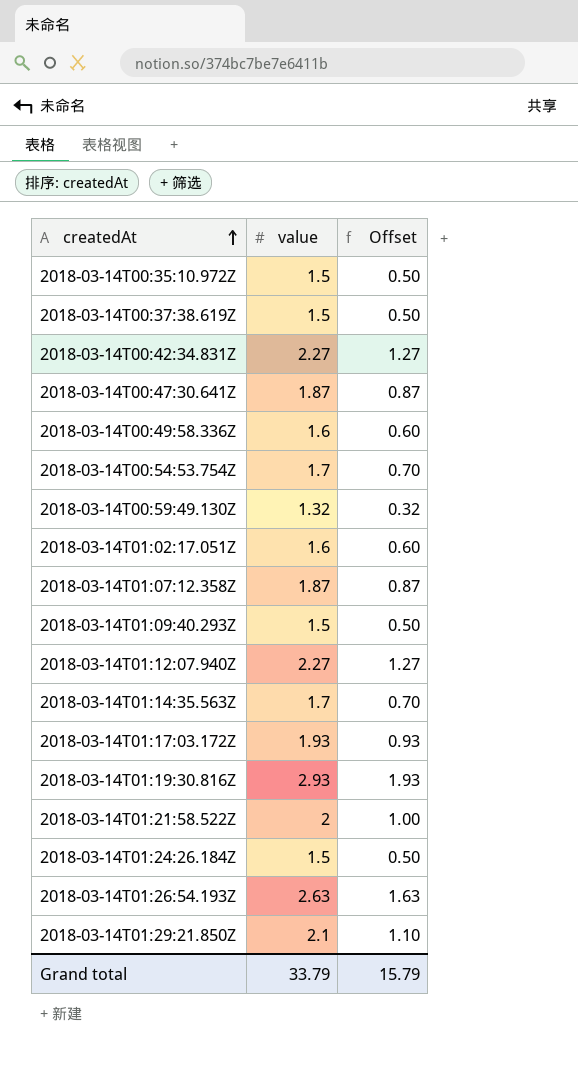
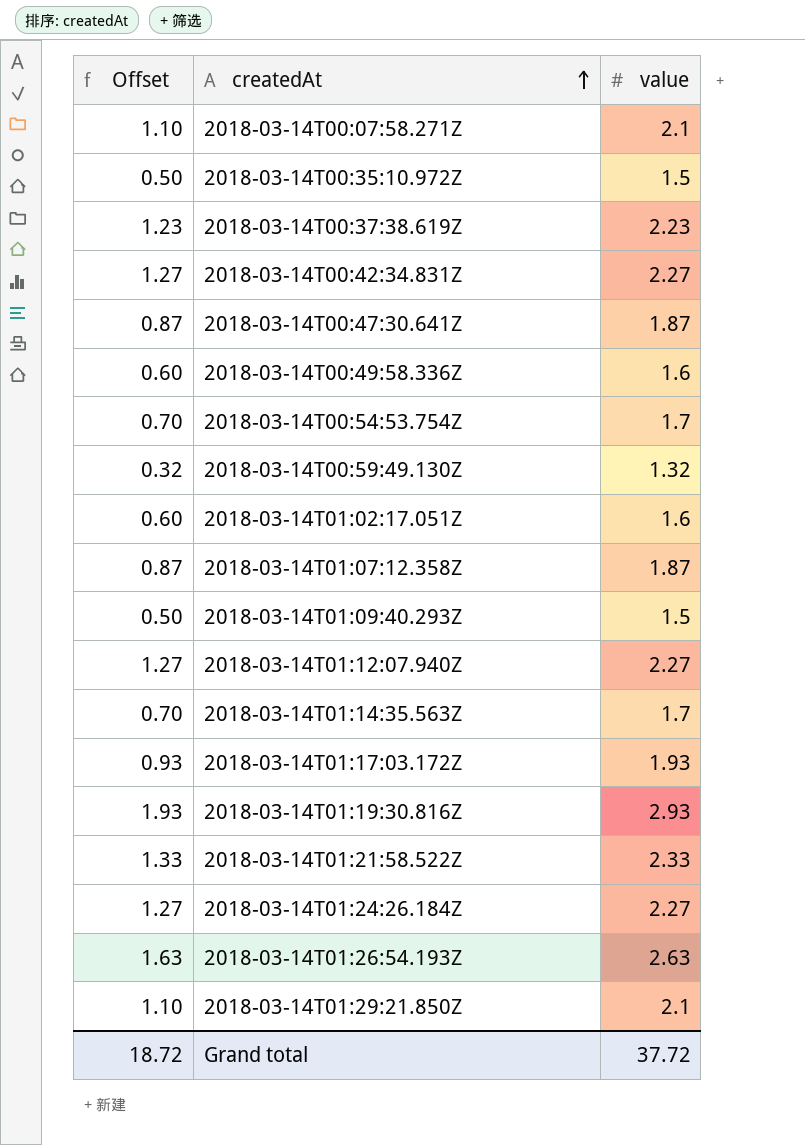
column Offset | position: 3 -> 1
row 2018-03-14T00:07:58.271Z: none -> 1.10 | 2.1
2018-03-14T00:37:38.619Z | Offset: 0.50 -> 1.23
2018-03-14T00:37:38.619Z | value: 1.5 -> 2.23
2018-03-14T01:21:58.522Z | Offset: 1.00 -> 1.33
2018-03-14T01:21:58.522Z | value: 2 -> 2.33
2018-03-14T01:24:26.184Z | Offset: 0.50 -> 1.27
2018-03-14T01:24:26.184Z | value: 1.5 -> 2.27
Grand total | Offset: 15.79 -> 18.72
Grand total | value: 33.79 -> 37.72

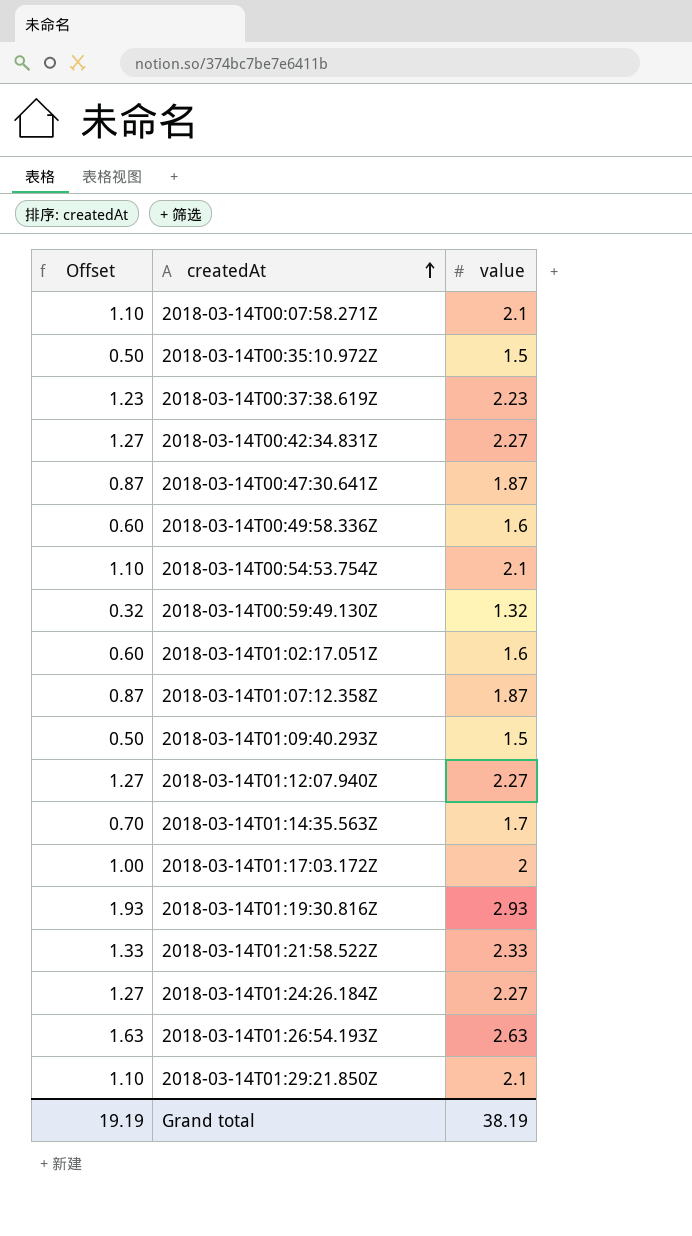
2018-03-14T00:54:53.754Z | Offset: 0.70 -> 1.10
2018-03-14T00:54:53.754Z | value: 1.7 -> 2.1
2018-03-14T01:17:03.172Z | Offset: 0.93 -> 1.00
2018-03-14T01:17:03.172Z | value: 1.93 -> 2
Grand total | Offset: 18.72 -> 19.19
Grand total | value: 37.72 -> 38.19

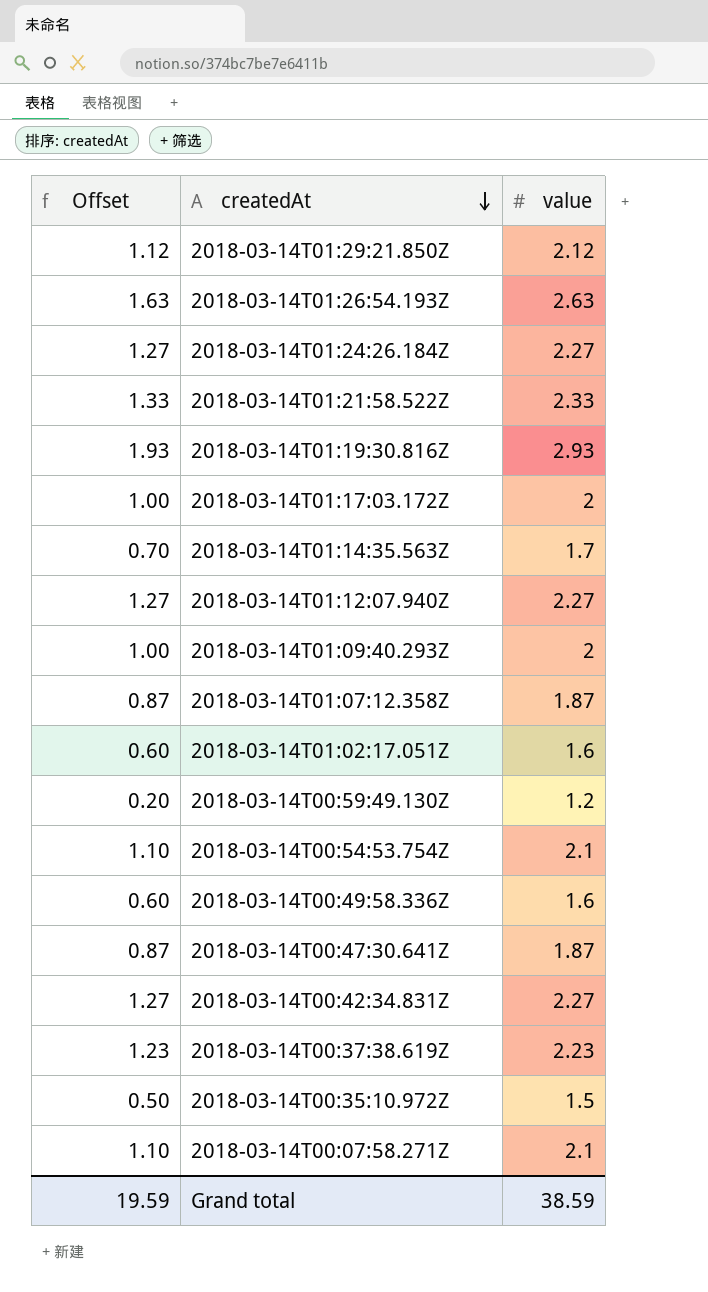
row order: createdAt ascending -> createdAt descending
2018-03-14T01:29:21.850Z | Offset: 1.10 -> 1.12
2018-03-14T01:29:21.850Z | value: 2.1 -> 2.12
2018-03-14T01:09:40.293Z | Offset: 0.50 -> 1.00
2018-03-14T01:09:40.293Z | value: 1.5 -> 2
2018-03-14T00:59:49.130Z | Offset: 0.32 -> 0.20
2018-03-14T00:59:49.130Z | value: 1.32 -> 1.2
Grand total | Offset: 19.19 -> 19.59
Grand total | value: 38.19 -> 38.59

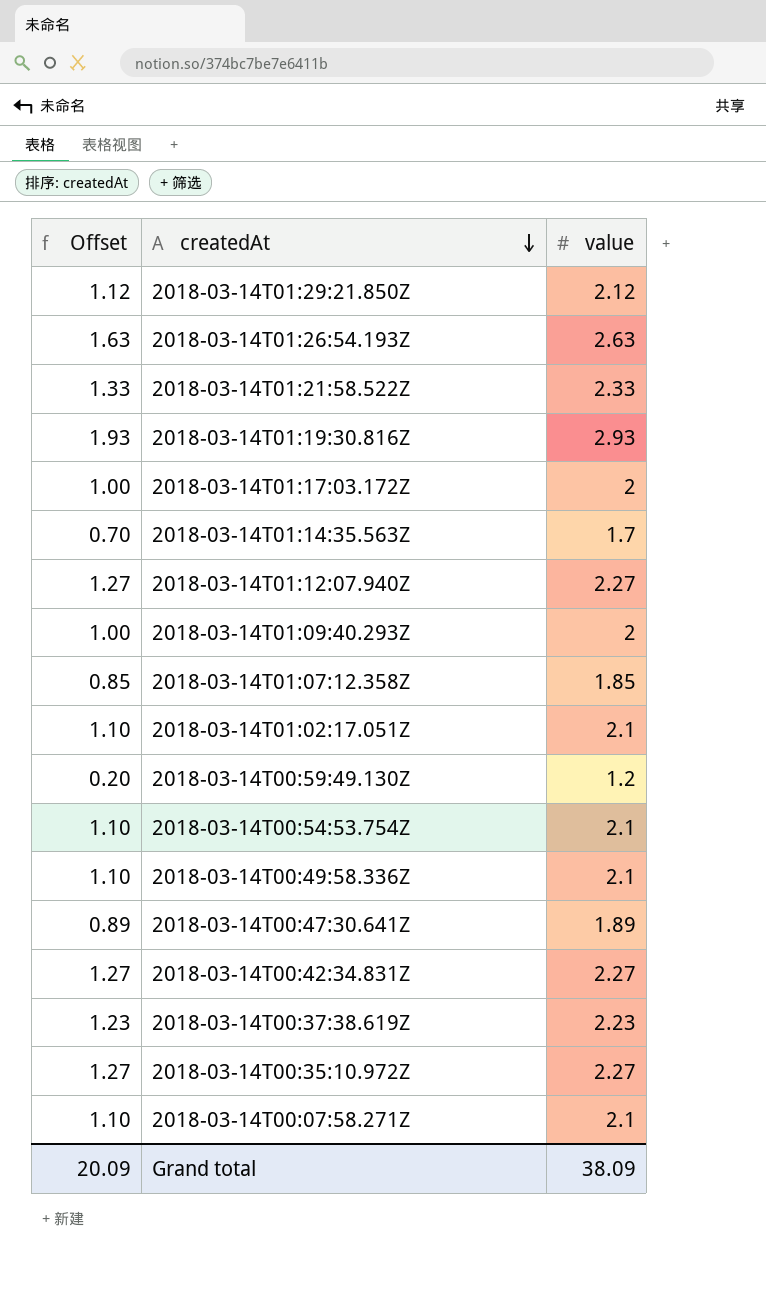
row 2018-03-14T01:24:26.184Z: 1.27 | 2.27 -> none
2018-03-14T01:07:12.358Z | Offset: 0.87 -> 0.85
2018-03-14T01:07:12.358Z | value: 1.87 -> 1.85
2018-03-14T01:02:17.051Z | Offset: 0.60 -> 1.10
2018-03-14T01:02:17.051Z | value: 1.6 -> 2.1
2018-03-14T00:49:58.336Z | Offset: 0.60 -> 1.10
2018-03-14T00:49:58.336Z | value: 1.6 -> 2.1
2018-03-14T00:47:30.641Z | Offset: 0.87 -> 0.89
2018-03-14T00:47:30.641Z | value: 1.87 -> 1.89
2018-03-14T00:35:10.972Z | Offset: 0.50 -> 1.27
2018-03-14T00:35:10.972Z | value: 1.5 -> 2.27
Grand total | Offset: 19.59 -> 20.09
Grand total | value: 38.59 -> 38.09

